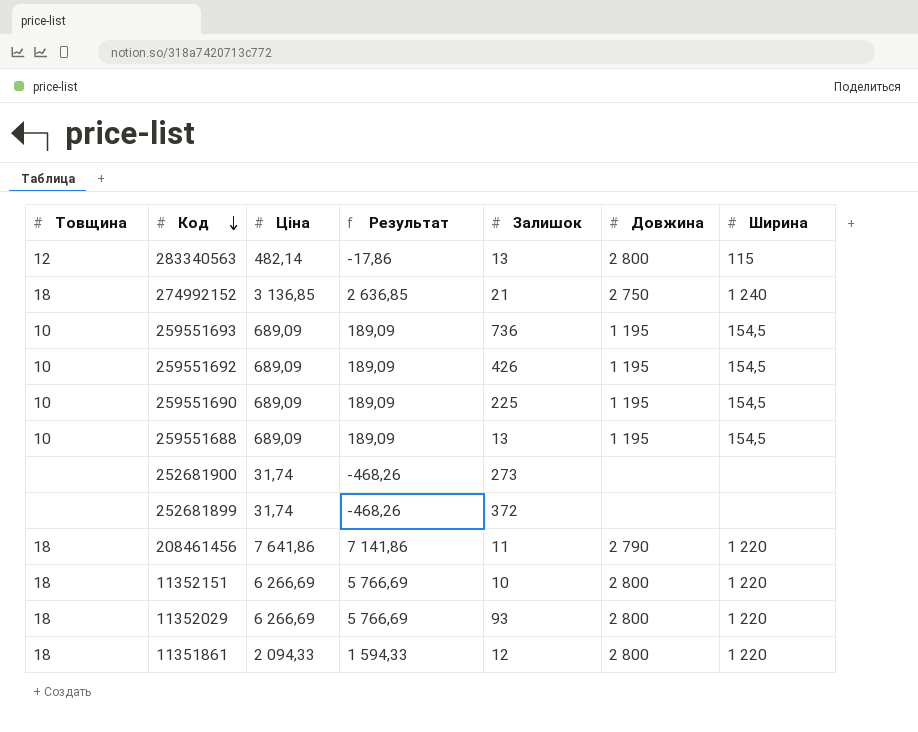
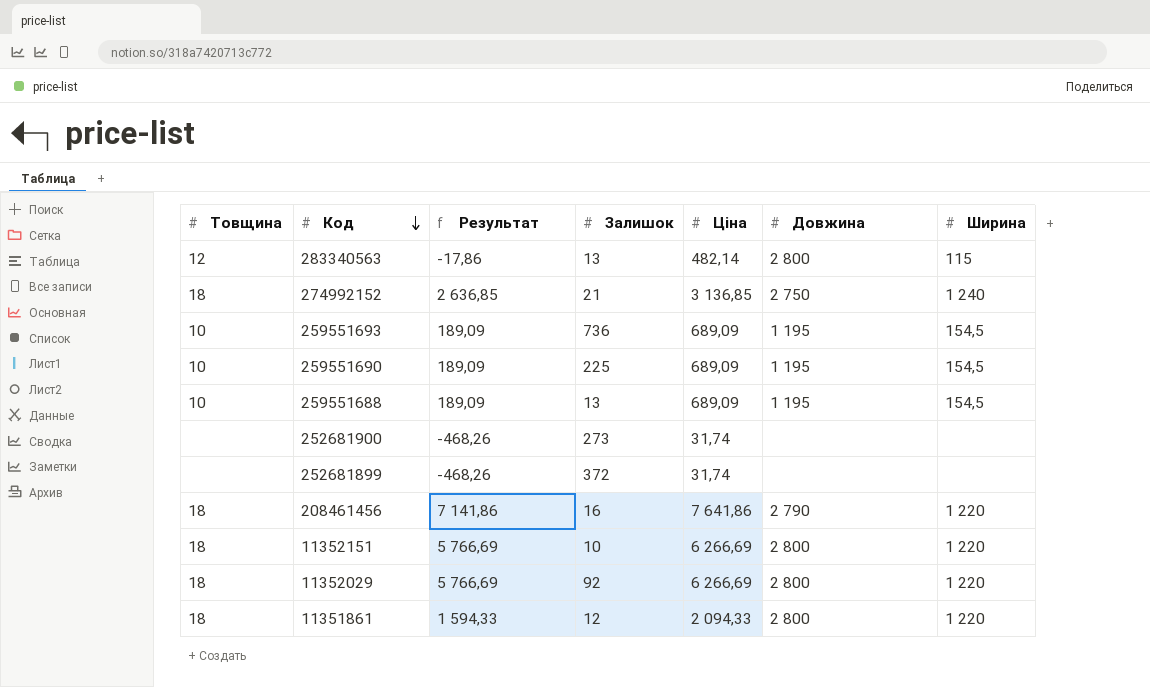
column Ціна | position: 3 -> 5
row 259551692: 10 | 689,09 | 189,09 | 426 | 1 195 | 154,5 -> none
208461456 | Залишок: 11 -> 16
11352029 | Залишок: 93 -> 92

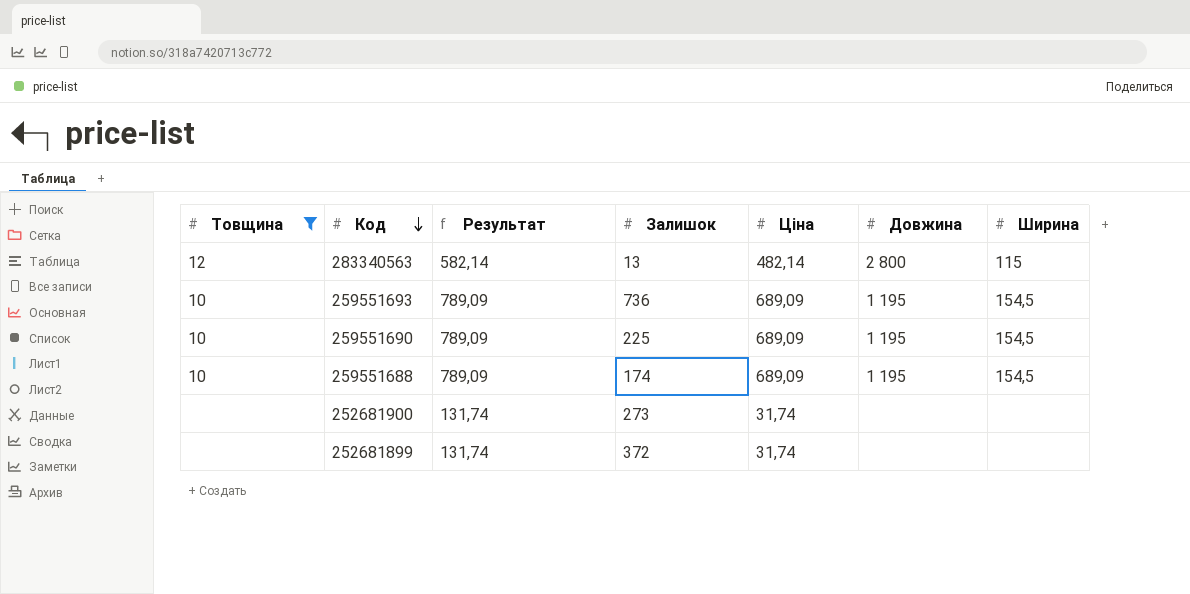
filter: none -> Товщина != 18
column Результат | formula: [Ціна] - 500 -> [Ціна] + 100
259551688 | Залишок: 13 -> 174

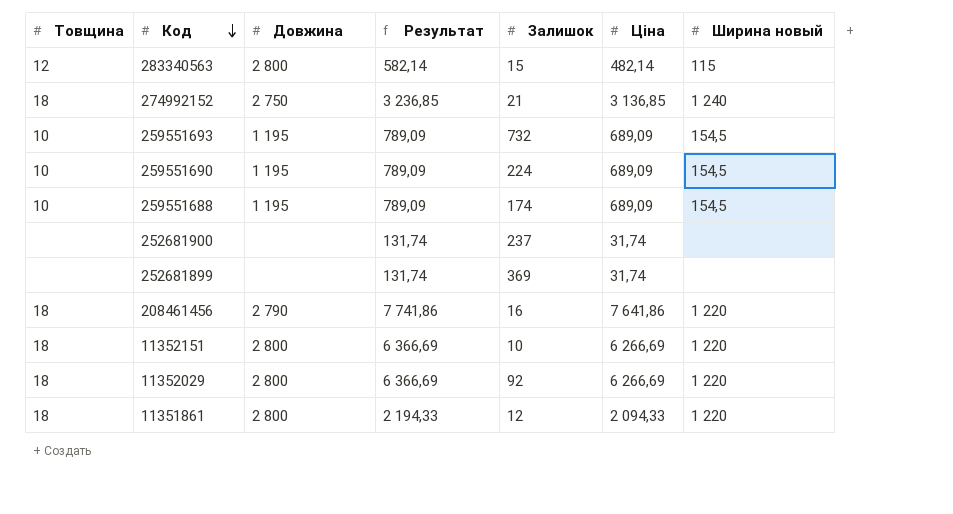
filter: Товщина != 18 -> none
column Довжина | position: 6 -> 3
column name: Ширина -> Ширина новый
283340563 | Залишок: 13 -> 15
259551693 | Залишок: 736 -> 732
259551690 | Залишок: 225 -> 224
252681900 | Залишок: 273 -> 237
252681899 | Залишок: 372 -> 369

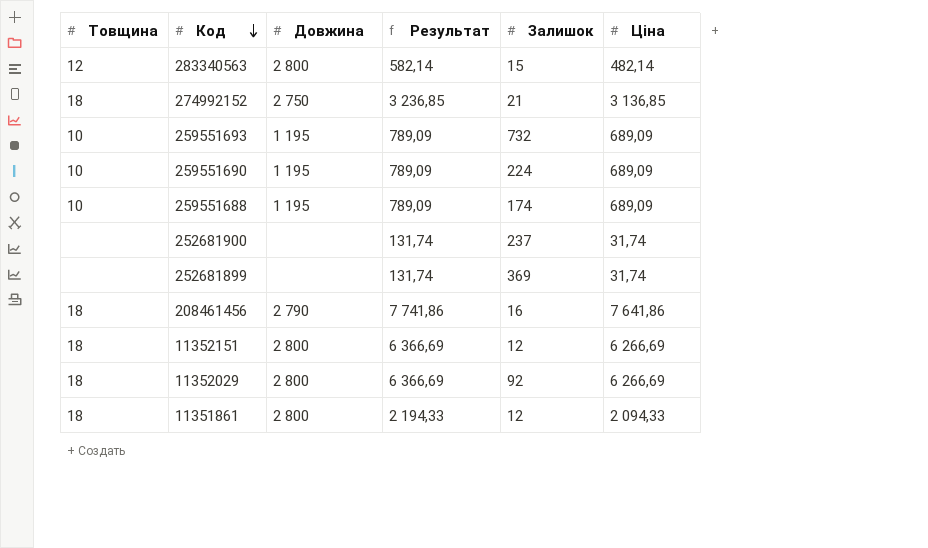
column Ширина новый | position: 7 -> none
11352151 | Залишок: 10 -> 12

